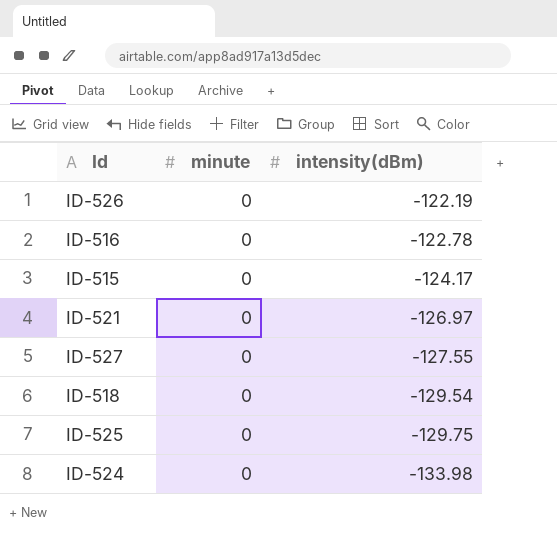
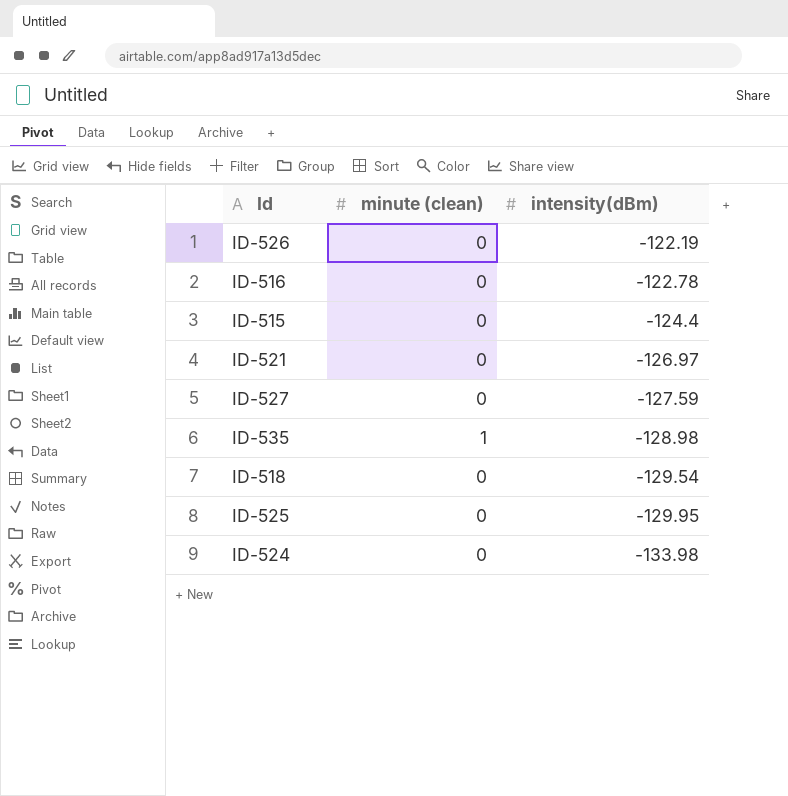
column name: minute -> minute (clean)
ID-515 | intensity(dBm): -124.17 -> -124.4
ID-527 | intensity(dBm): -127.55 -> -127.59
row ID-535: none -> 1 | -128.98
ID-525 | intensity(dBm): -129.75 -> -129.95

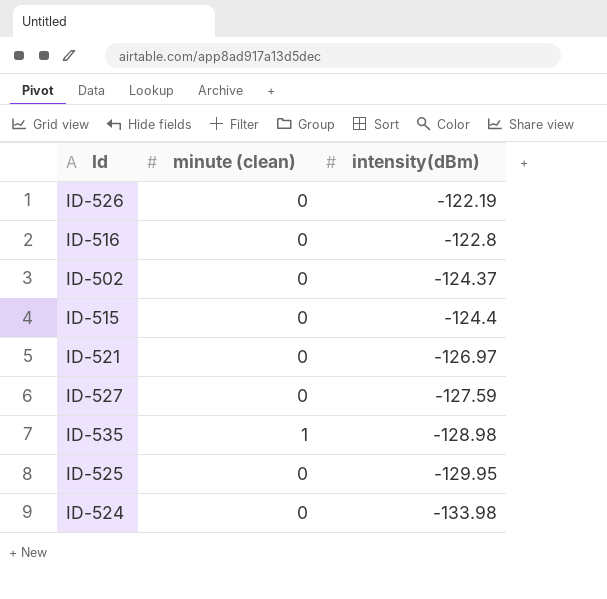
row ID-518: 0 | -129.54 -> none
ID-516 | intensity(dBm): -122.78 -> -122.8
row ID-502: none -> 0 | -124.37

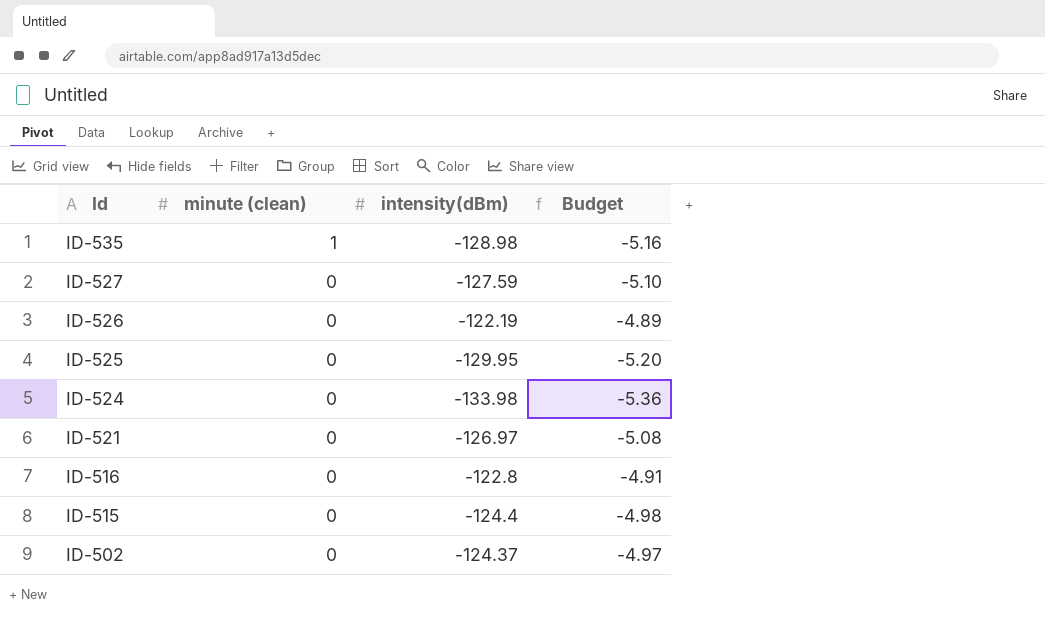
row order: intensity(dBm) descending -> Id descending
column Budget | formula: none -> [intensity(dBm)] * 0.04

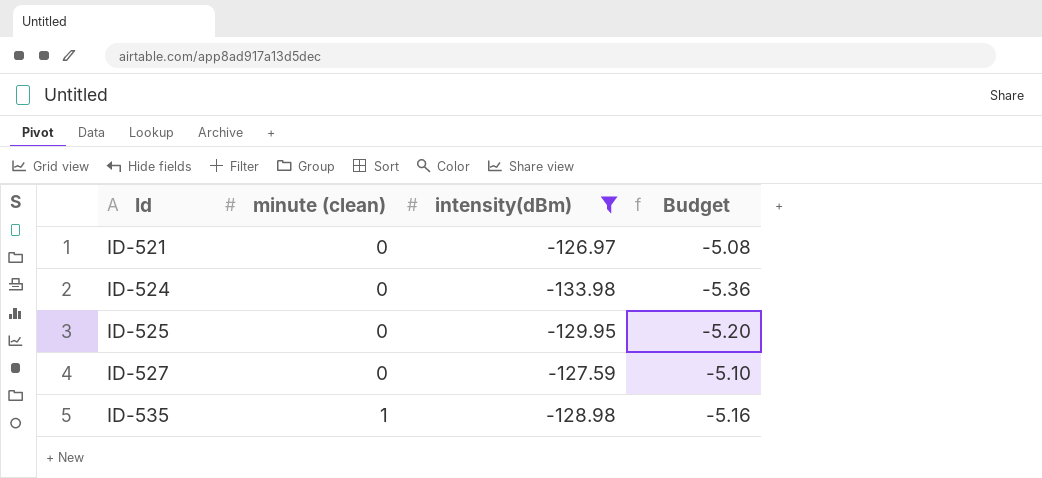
filter: none -> intensity(dBm) <= -126.97
row order: Id descending -> Id ascending

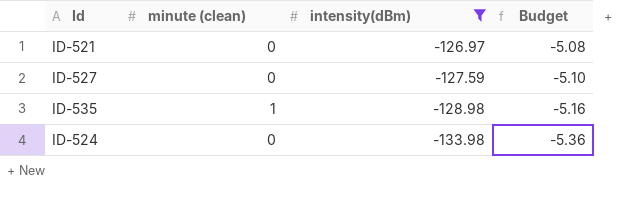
row order: Id ascending -> intensity(dBm) descending
row ID-525: 0 | -129.95 | -5.20 -> none

